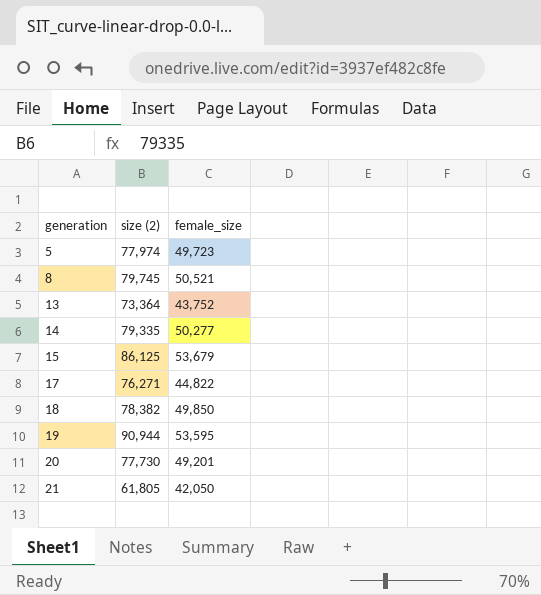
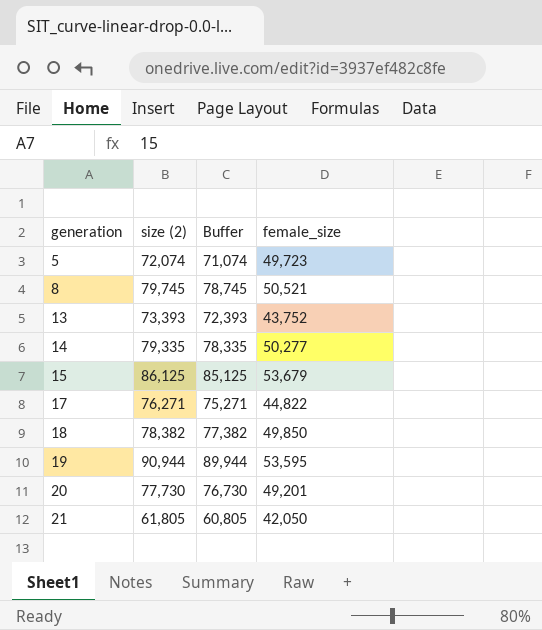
column Buffer | formula: none -> [size (2)] - 1000
5 | size (2): 77,974 -> 72,074
13 | size (2): 73,364 -> 73,393

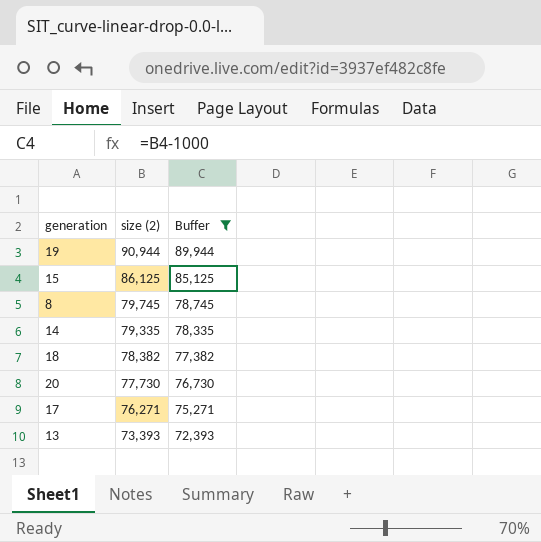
filter: none -> Buffer >= 72,393
row order: generation ascending -> size (2) descending
column female_size | position: 4 -> none

